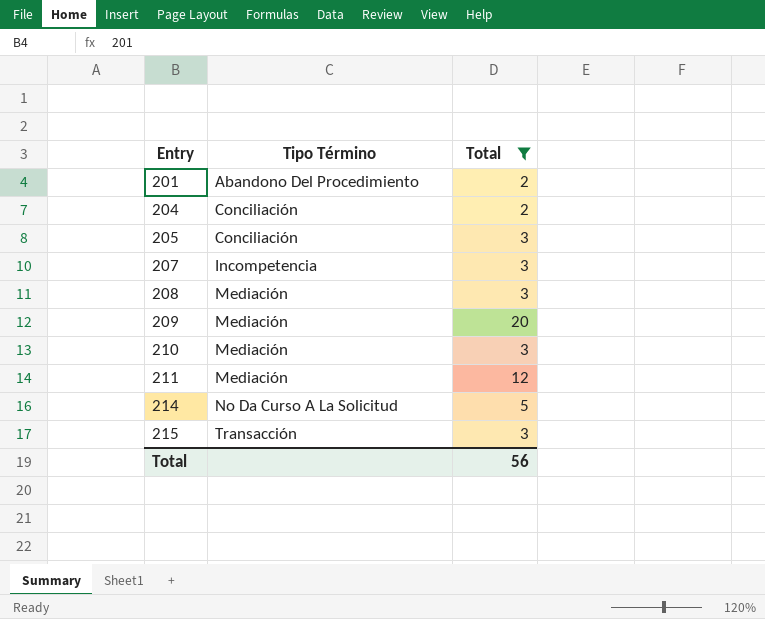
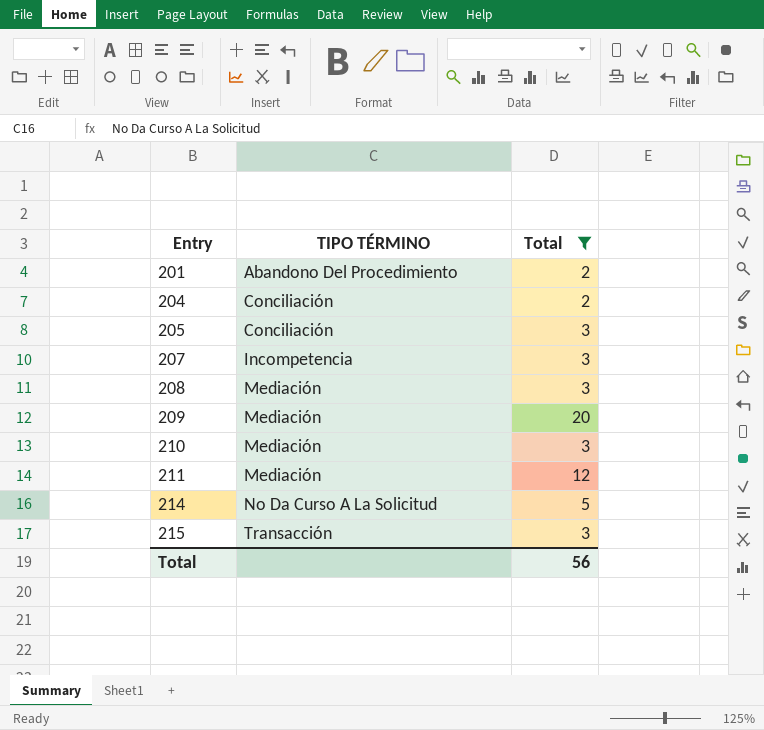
column name: Tipo Término -> TIPO TÉRMINO

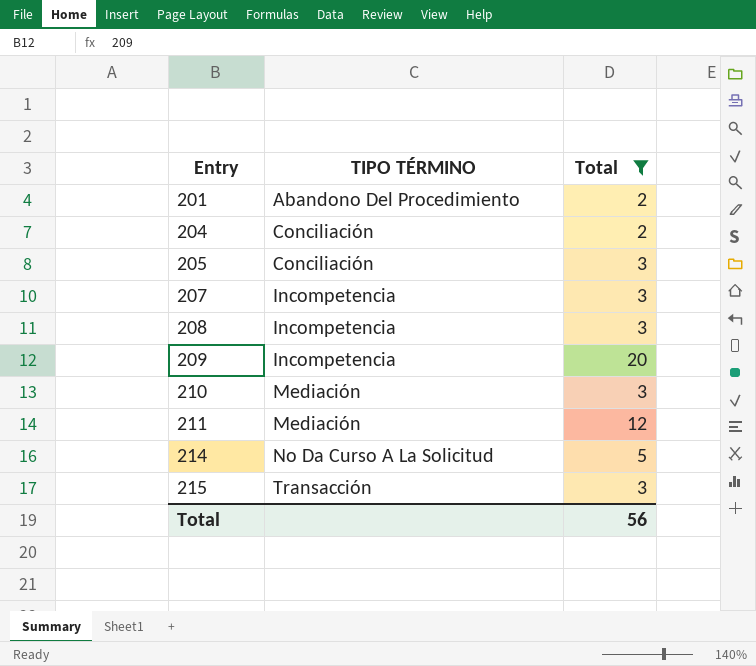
208 | TIPO TÉRMINO: Mediación -> Incompetencia
209 | TIPO TÉRMINO: Mediación -> Incompetencia

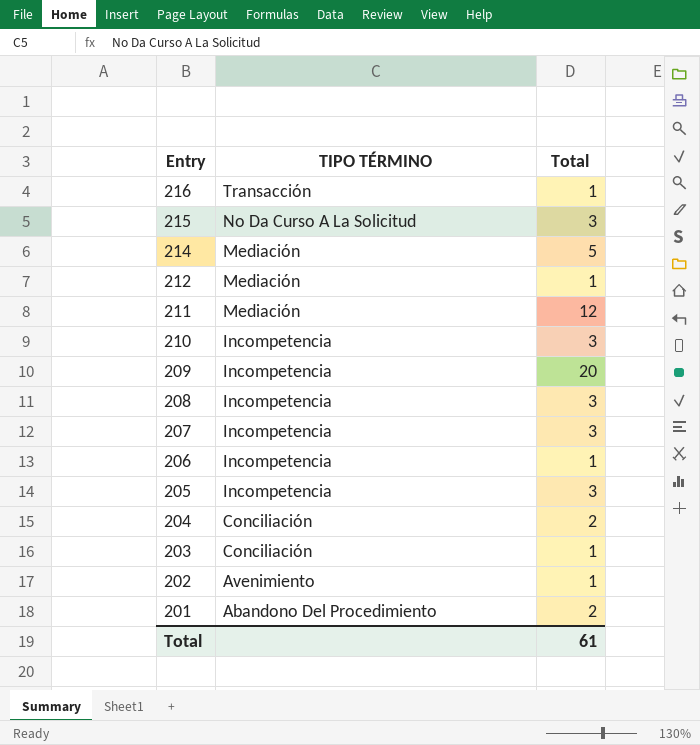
filter: Total != 1 -> none
row order: Entry ascending -> Entry descending
215 | TIPO TÉRMINO: Transacción -> No Da Curso A La Solicitud
214 | TIPO TÉRMINO: No Da Curso A La Solicitud -> Mediación
210 | TIPO TÉRMINO: Mediación -> Incompetencia
205 | TIPO TÉRMINO: Conciliación -> Incompetencia
Total | Total: 56 -> 61

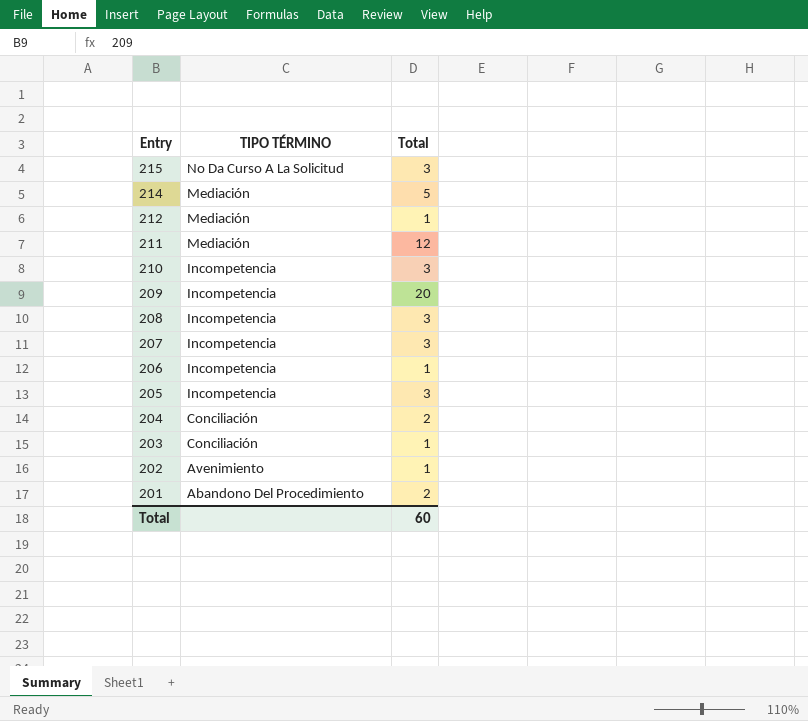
row 216: Transacción | 1 -> none
Total | Total: 61 -> 60

